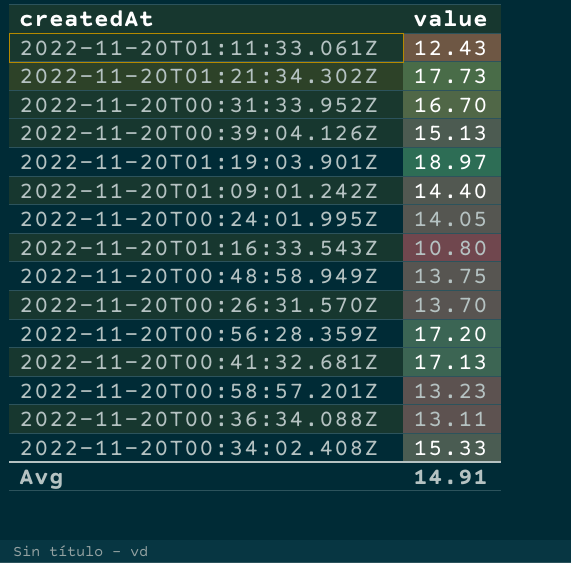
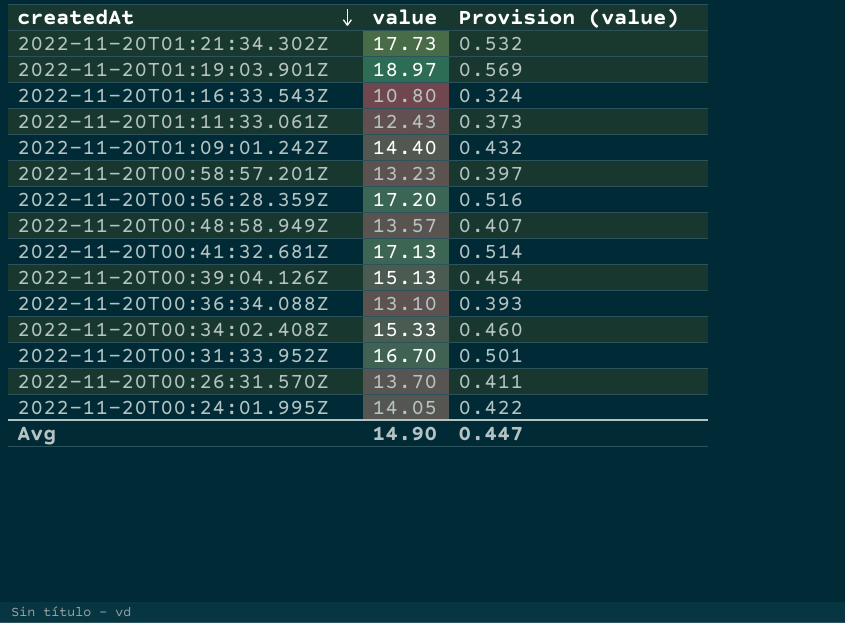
row order: none -> createdAt descending
column Provision (value) | formula: none -> [value] * 0.03
2022-11-20T00:48:58.949Z | value: 13.75 -> 13.57
2022-11-20T00:36:34.088Z | value: 13.11 -> 13.10
Avg | value: 14.91 -> 14.90

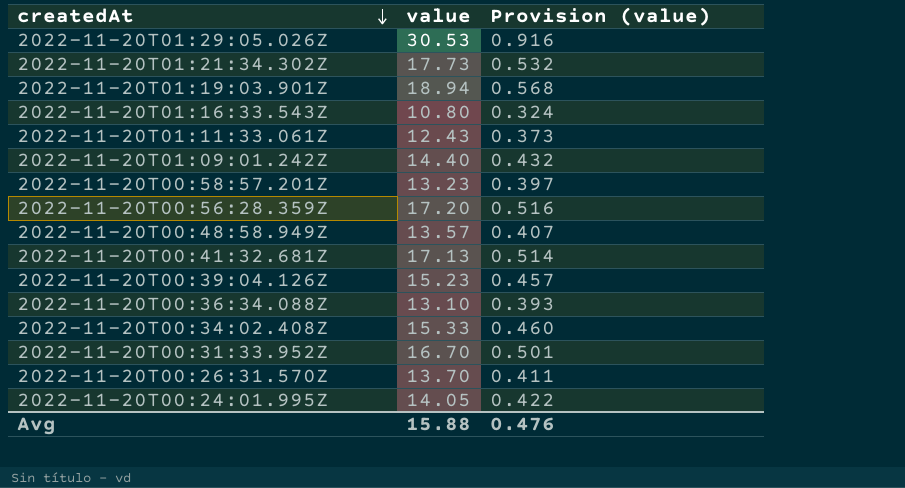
row 2022-11-20T01:29:05.026Z: none -> 30.53 | 0.916
2022-11-20T01:19:03.901Z | value: 18.97 -> 18.94
2022-11-20T01:19:03.901Z | Provision (value): 0.569 -> 0.568
2022-11-20T00:39:04.126Z | value: 15.13 -> 15.23
2022-11-20T00:39:04.126Z | Provision (value): 0.454 -> 0.457
Avg | value: 14.90 -> 15.88
Avg | Provision (value): 0.447 -> 0.476

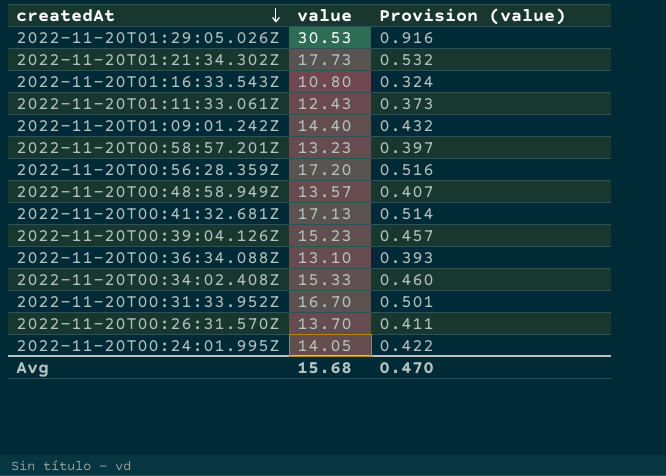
row 2022-11-20T01:19:03.901Z: 18.94 | 0.568 -> none
Avg | value: 15.88 -> 15.68
Avg | Provision (value): 0.476 -> 0.470

